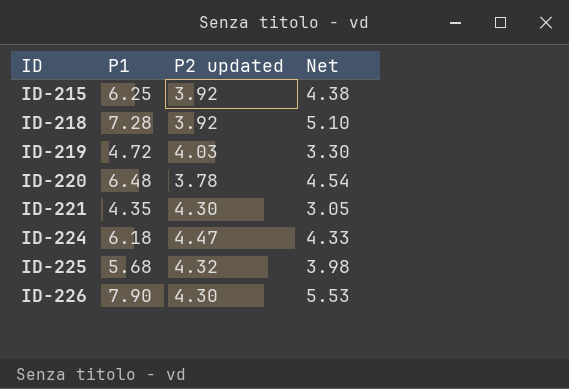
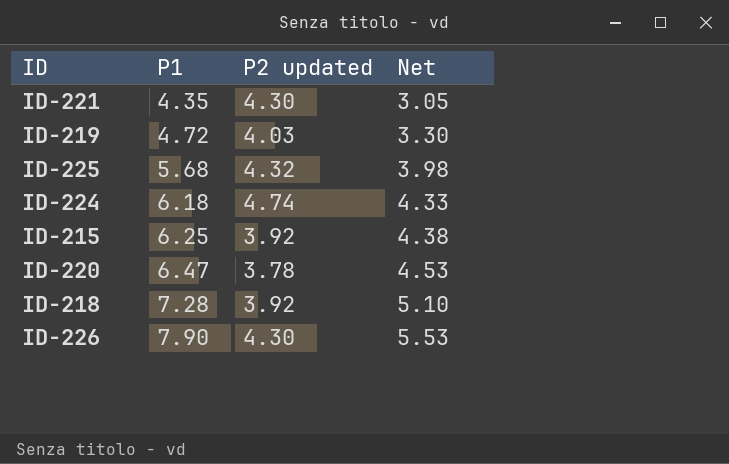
row order: ID ascending -> P1 ascending
ID-224 | P2 updated: 4.47 -> 4.74
ID-220 | P1: 6.48 -> 6.47
ID-220 | Net: 4.54 -> 4.53

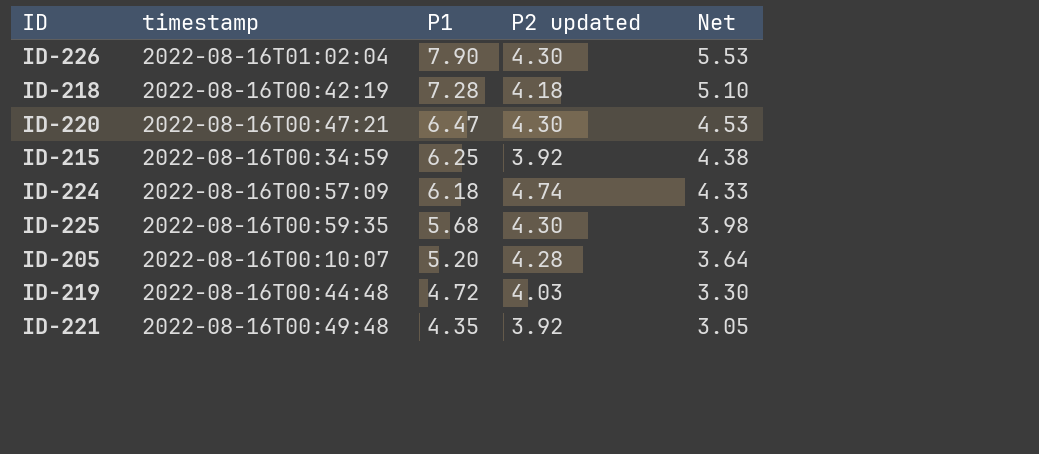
row order: P1 ascending -> P1 descending
column timestamp | position: none -> 2
ID-218 | P2 updated: 3.92 -> 4.18
ID-220 | P2 updated: 3.78 -> 4.30
ID-225 | P2 updated: 4.32 -> 4.30
row ID-205: none -> 2022-08-16T00:10:07 | 5.20 | 4.28 | 3.64
ID-221 | P2 updated: 4.30 -> 3.92

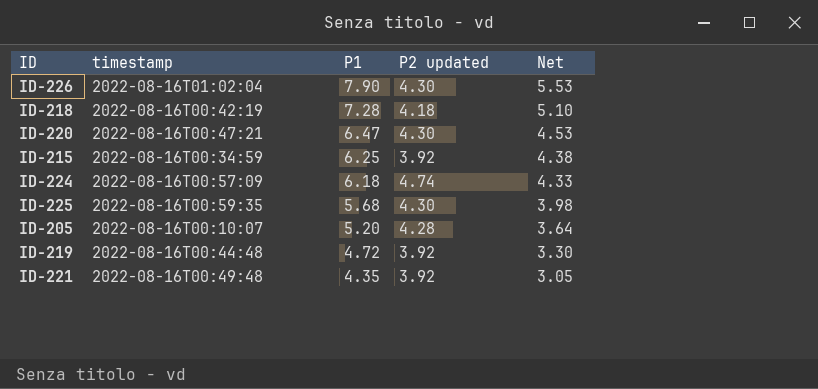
ID-219 | P2 updated: 4.03 -> 3.92

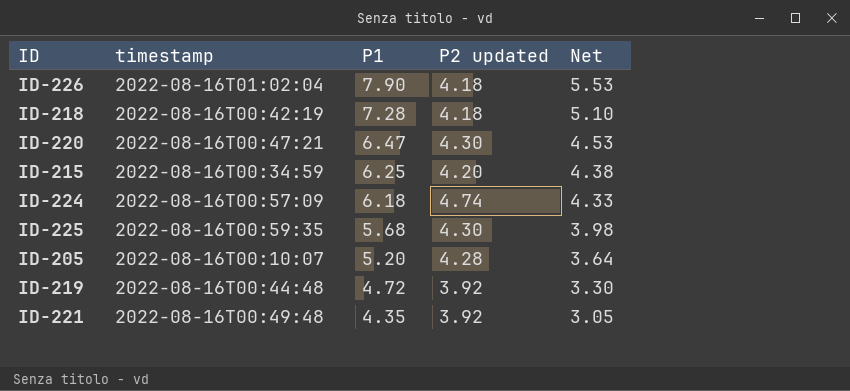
ID-226 | P2 updated: 4.30 -> 4.18
ID-215 | P2 updated: 3.92 -> 4.20

